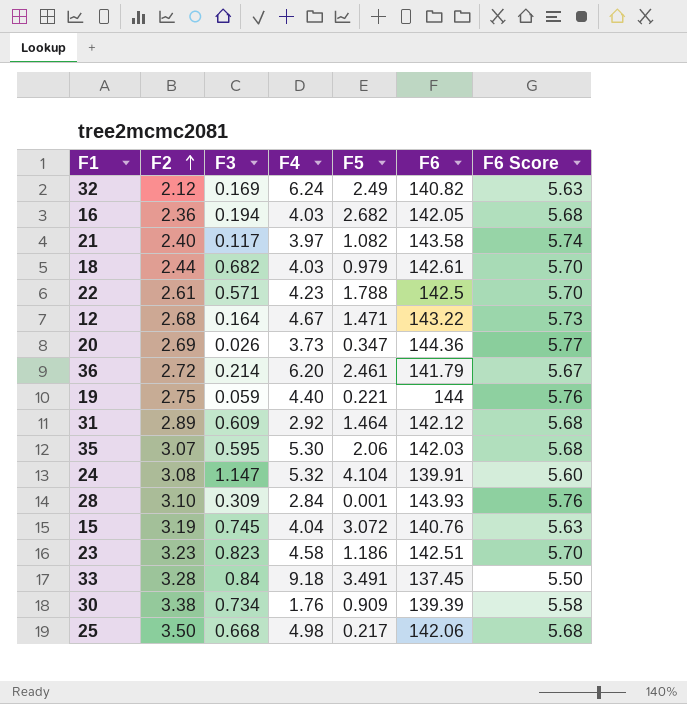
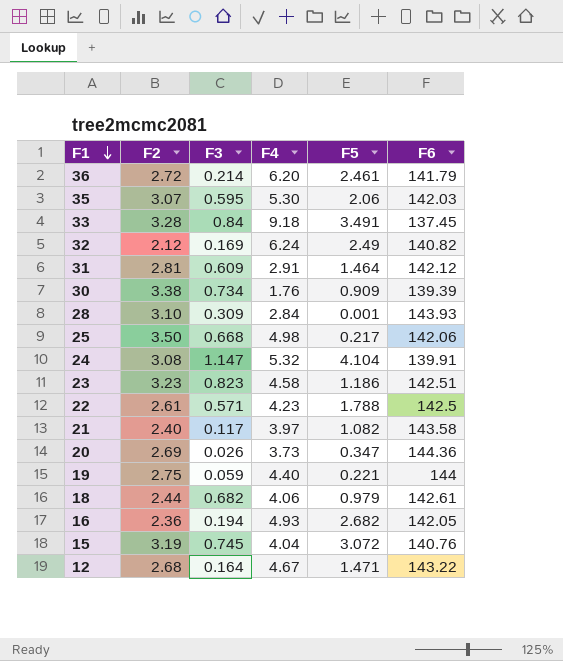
row order: F2 ascending -> F1 descending
column F6 Score | formula: [F6] * 0.04 -> none
31 | F2: 2.89 -> 2.81
31 | F4: 2.92 -> 2.91
18 | F4: 4.03 -> 4.06
16 | F4: 4.03 -> 4.93

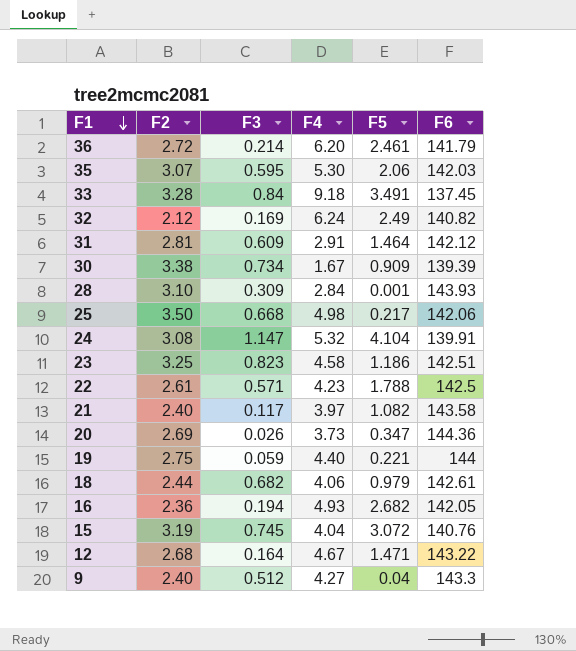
30 | F4: 1.76 -> 1.67
23 | F2: 3.23 -> 3.25
row 9: none -> 2.40 | 0.512 | 4.27 | 0.04 | 143.3

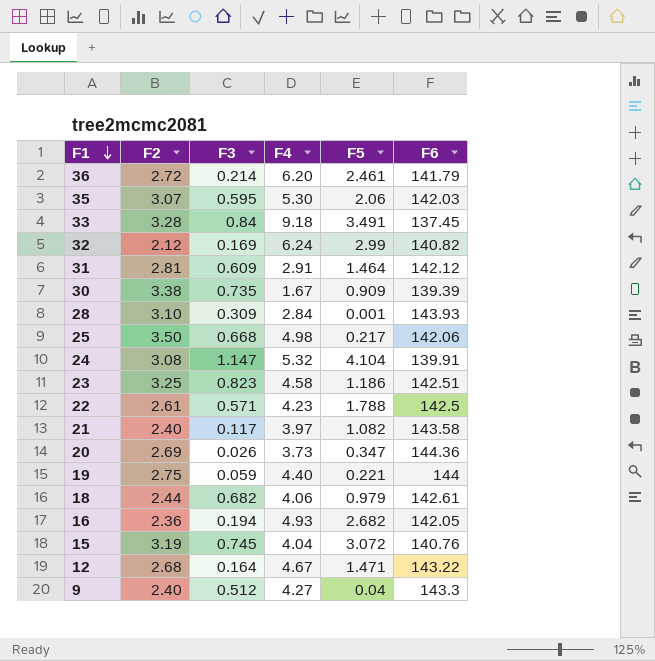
32 | F5: 2.49 -> 2.99
30 | F3: 0.734 -> 0.735

